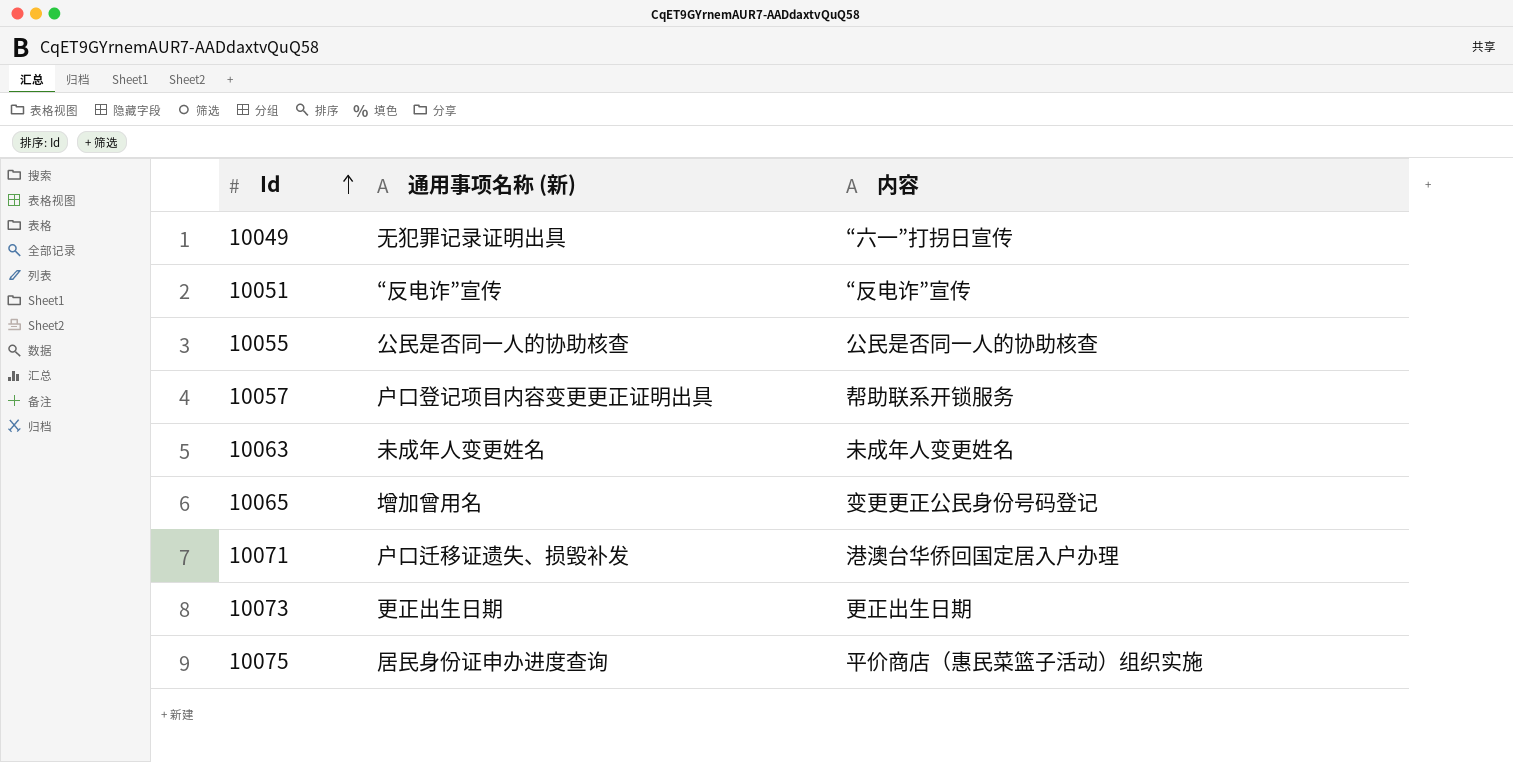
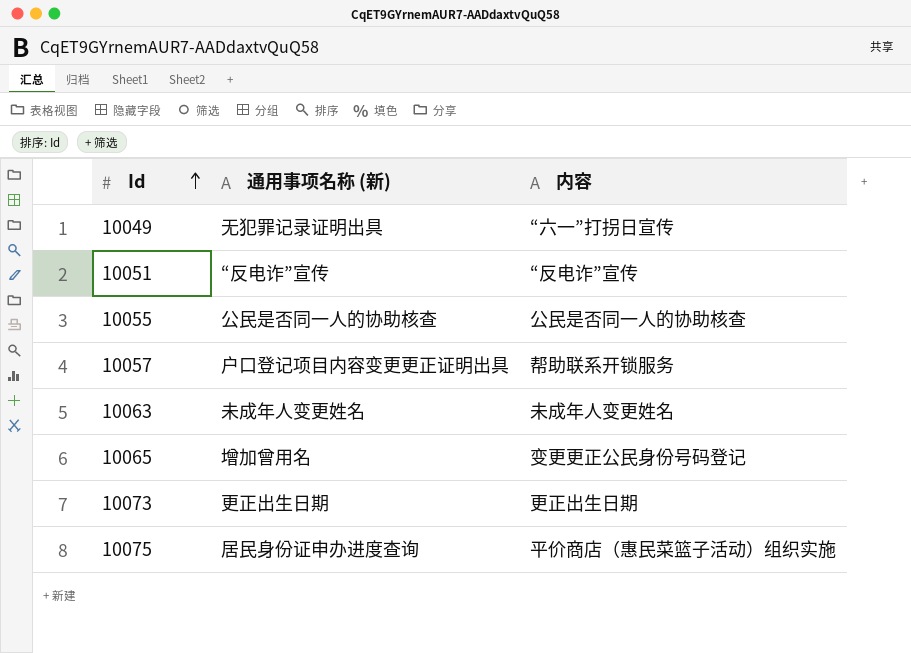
row 10071: 户口迁移证遗失、损毁补发 | 港澳台华侨回国定居入户办理 -> none

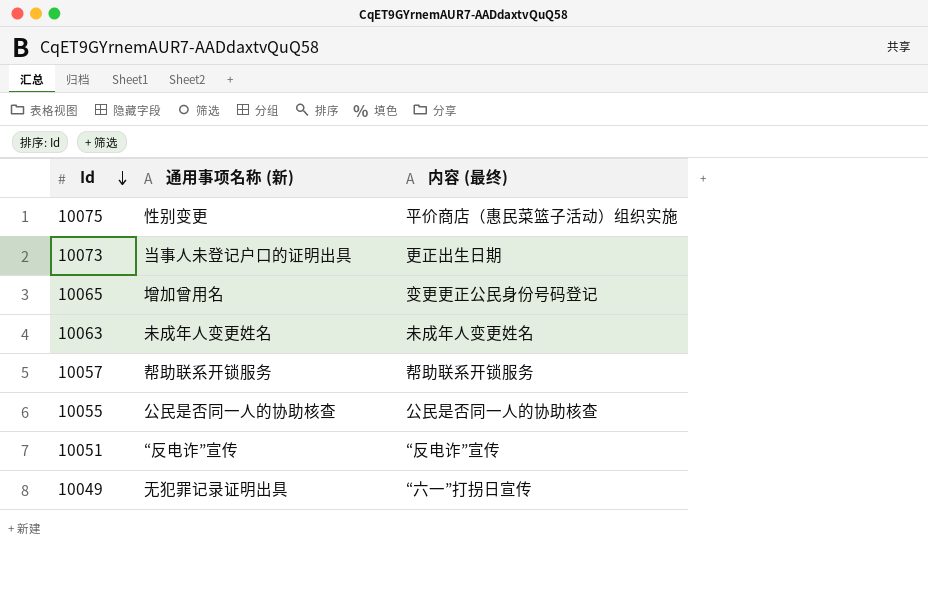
row order: Id ascending -> Id descending
column name: 内容 -> 内容 (最终)
10075 | 通用事项名称 (新): 居民身份证申办进度查询 -> 性别变更
10073 | 通用事项名称 (新): 更正出生日期 -> 当事人未登记户口的证明出具
10057 | 通用事项名称 (新): 户口登记项目内容变更更正证明出具 -> 帮助联系开锁服务

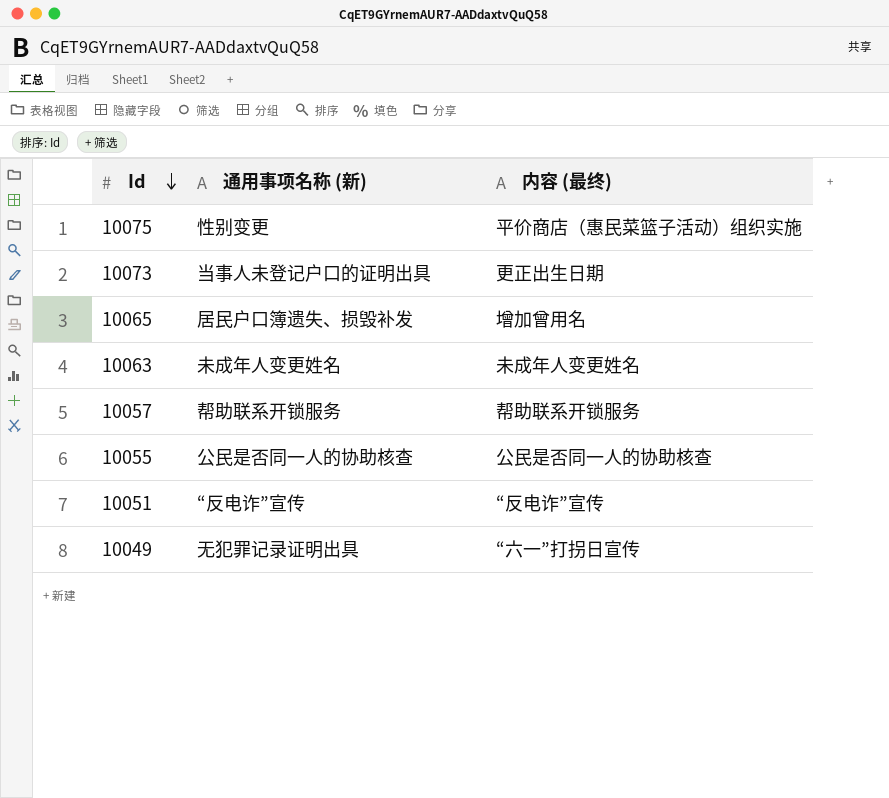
10065 | 通用事项名称 (新): 增加曾用名 -> 居民户口簿遗失、损毁补发
10065 | 内容 (最终): 变更更正公民身份号码登记 -> 增加曾用名

